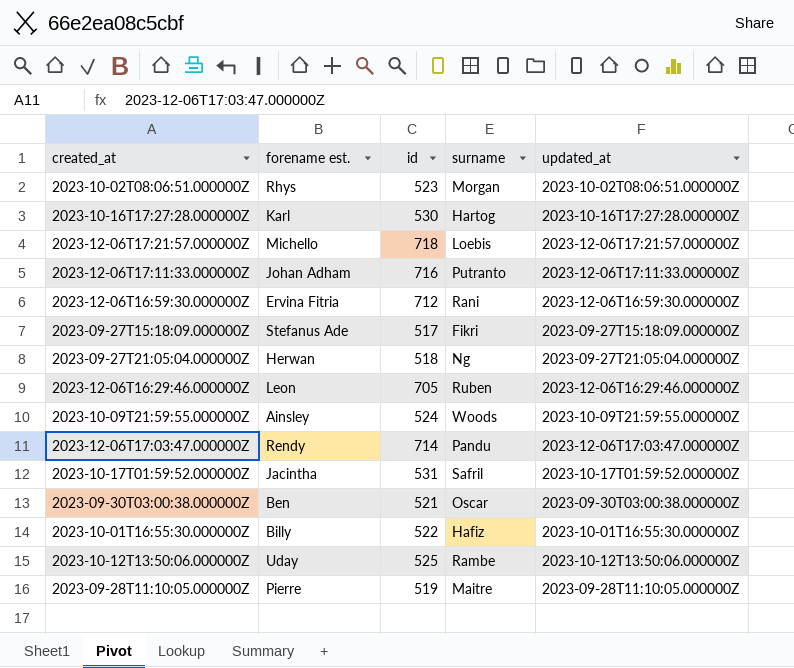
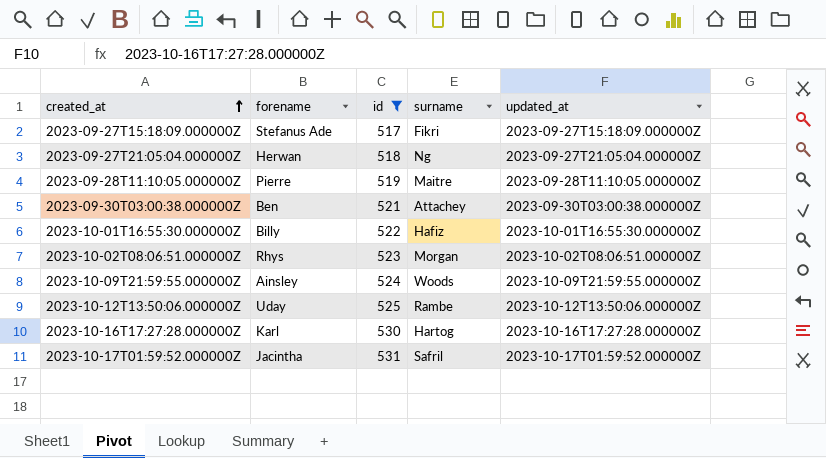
filter: none -> id <= 531
row order: none -> created_at ascending
column name: forename est. -> forename
2023-09-30T03:00:38.000000Z | surname: Oscar -> Attachey

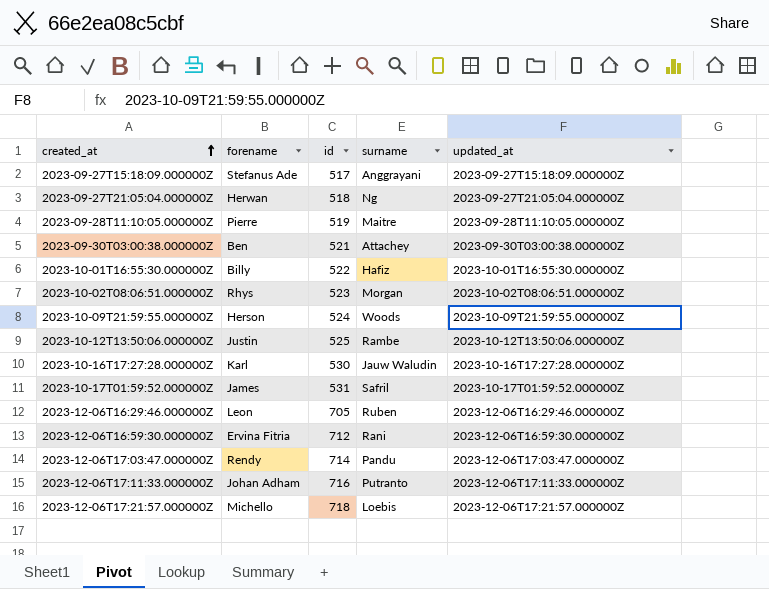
filter: id <= 531 -> none
2023-09-27T15:18:09.000000Z | surname: Fikri -> Anggrayani
2023-10-09T21:59:55.000000Z | forename: Ainsley -> Herson
2023-10-12T13:50:06.000000Z | forename: Uday -> Justin
2023-10-16T17:27:28.000000Z | surname: Hartog -> Jauw Waludin
2023-10-17T01:59:52.000000Z | forename: Jacintha -> James

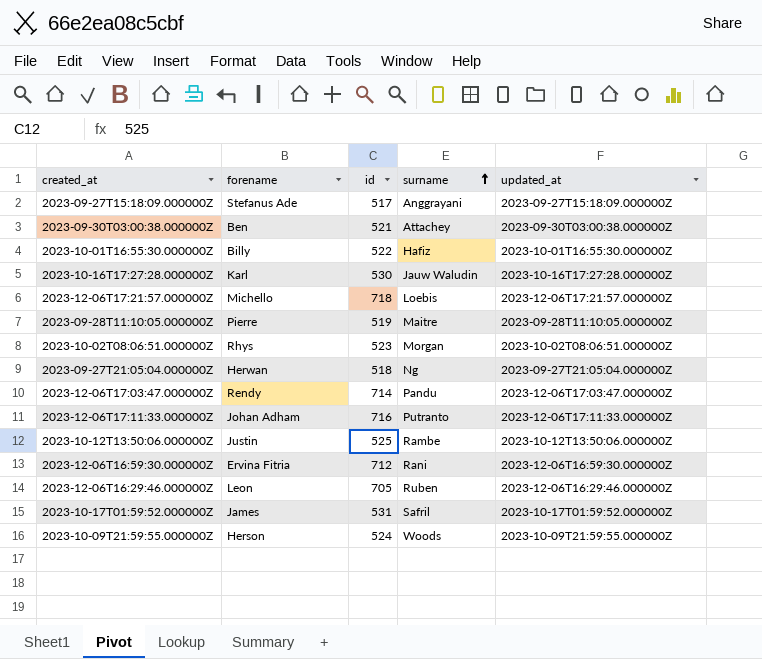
row order: created_at ascending -> surname ascending

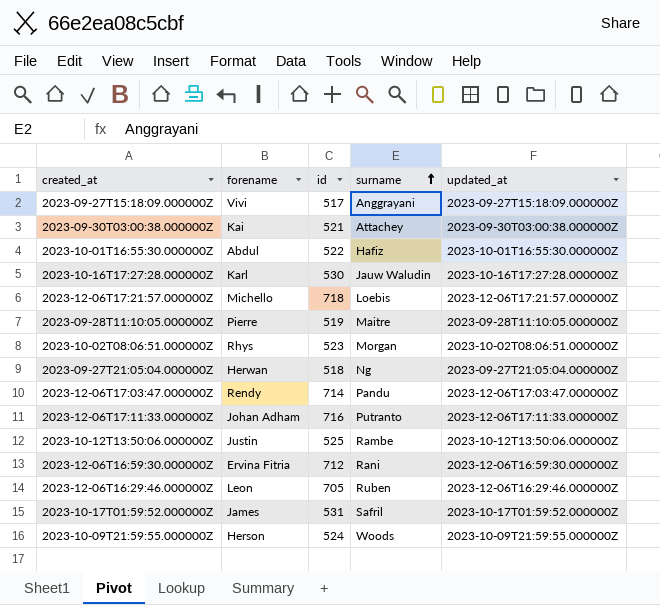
2023-09-27T15:18:09.000000Z | forename: Stefanus Ade -> Vivi
2023-09-30T03:00:38.000000Z | forename: Ben -> Kai
2023-10-01T16:55:30.000000Z | forename: Billy -> Abdul

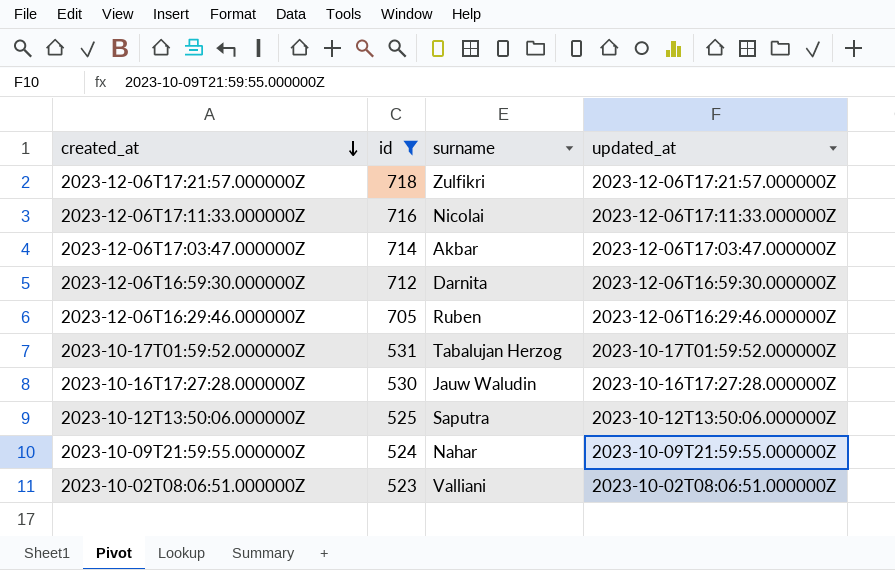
filter: none -> id >= 523
row order: surname ascending -> created_at descending
column forename | position: 2 -> none
2023-12-06T17:21:57.000000Z | surname: Loebis -> Zulfikri
2023-12-06T17:11:33.000000Z | surname: Putranto -> Nicolai
2023-12-06T17:03:47.000000Z | surname: Pandu -> Akbar
2023-12-06T16:59:30.000000Z | surname: Rani -> Darnita
2023-10-17T01:59:52.000000Z | surname: Safril -> Tabalujan Herzog
2023-10-12T13:50:06.000000Z | surname: Rambe -> Saputra
2023-10-09T21:59:55.000000Z | surname: Woods -> Nahar
2023-10-02T08:06:51.000000Z | surname: Morgan -> Valliani

